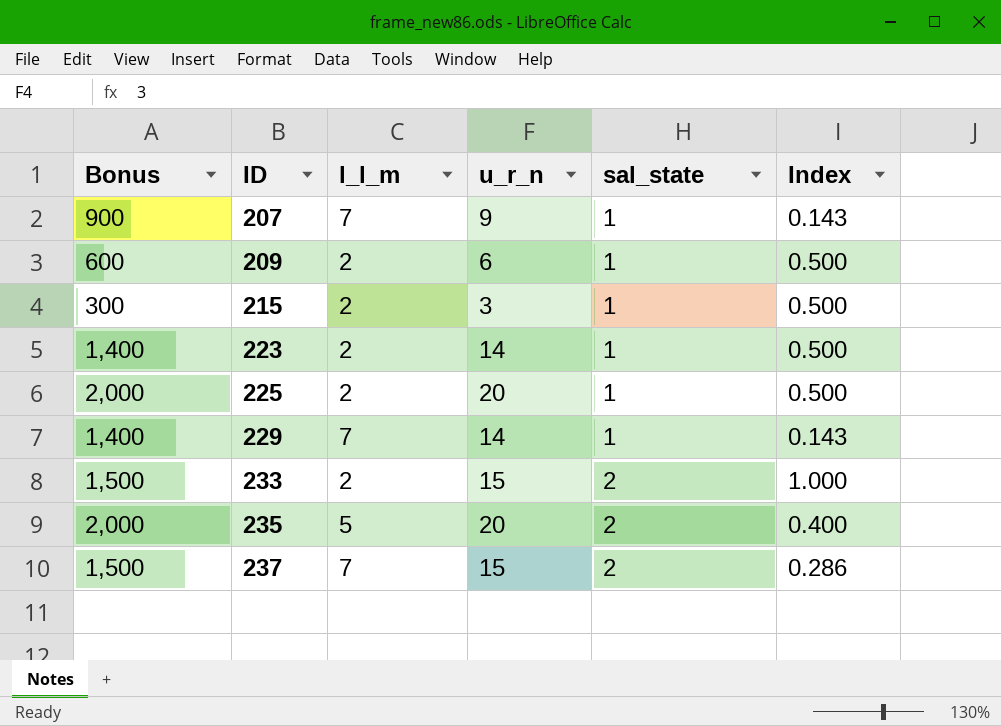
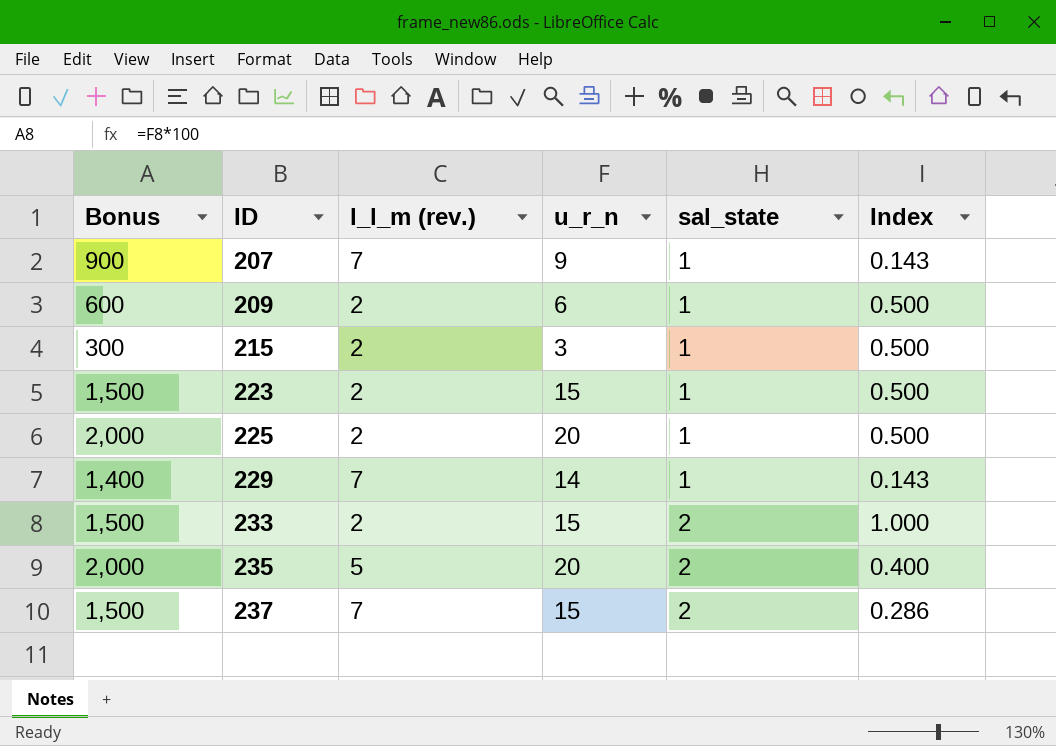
column name: l_l_m -> l_l_m (rev.)
223 | Bonus: 1,400 -> 1,500
223 | u_r_n: 14 -> 15

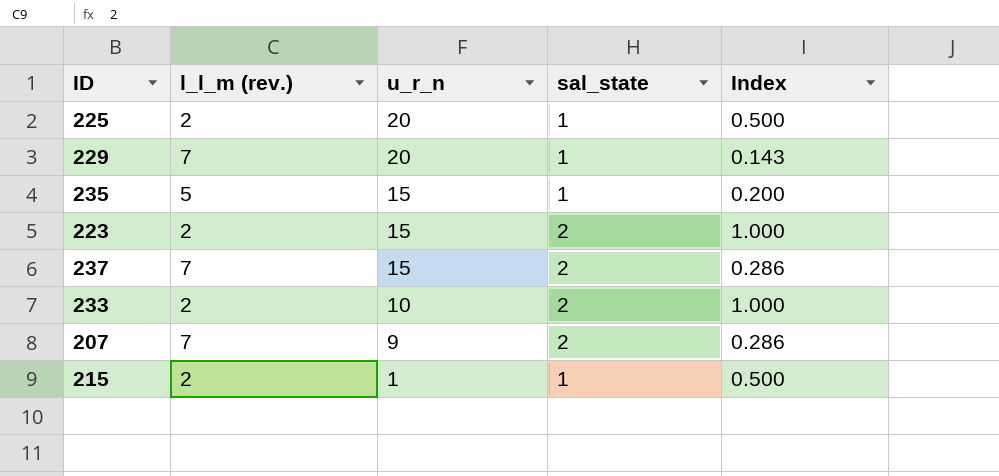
row order: ID ascending -> u_r_n descending
column Bonus | formula: [u_r_n] * 100 -> none
row 209: 600 | 2 | 6 | 1 | 0.500 -> none
229 | u_r_n: 14 -> 20
235 | u_r_n: 20 -> 15
235 | sal_state: 2 -> 1
235 | Index: 0.400 -> 0.200
223 | sal_state: 1 -> 2
223 | Index: 0.500 -> 1.000
233 | u_r_n: 15 -> 10
207 | sal_state: 1 -> 2
207 | Index: 0.143 -> 0.286
215 | u_r_n: 3 -> 1

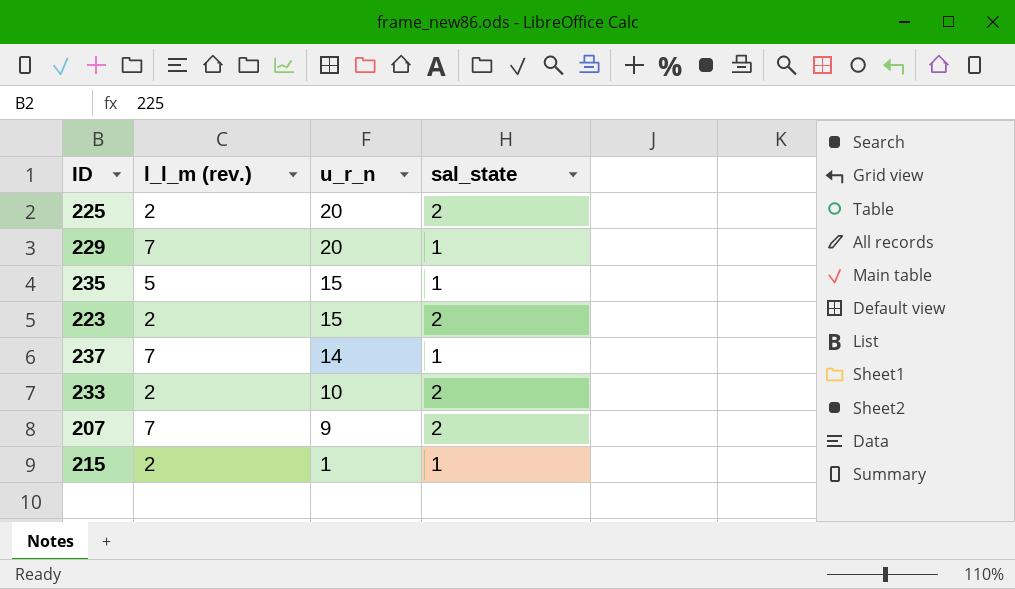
column Index | formula: [sal_state] / [l_l_m (rev.)] -> none
225 | sal_state: 1 -> 2
237 | u_r_n: 15 -> 14
237 | sal_state: 2 -> 1

